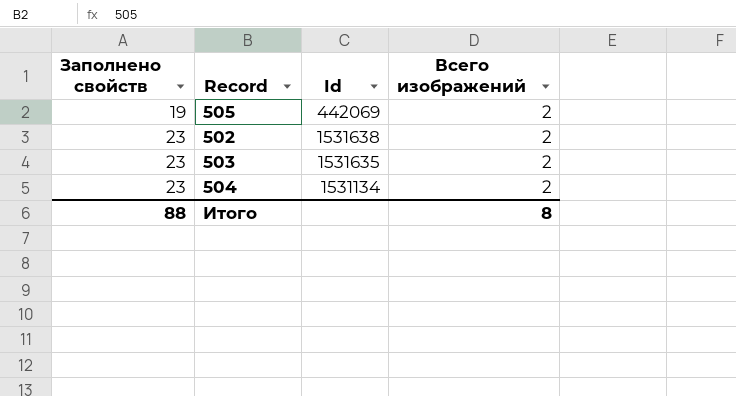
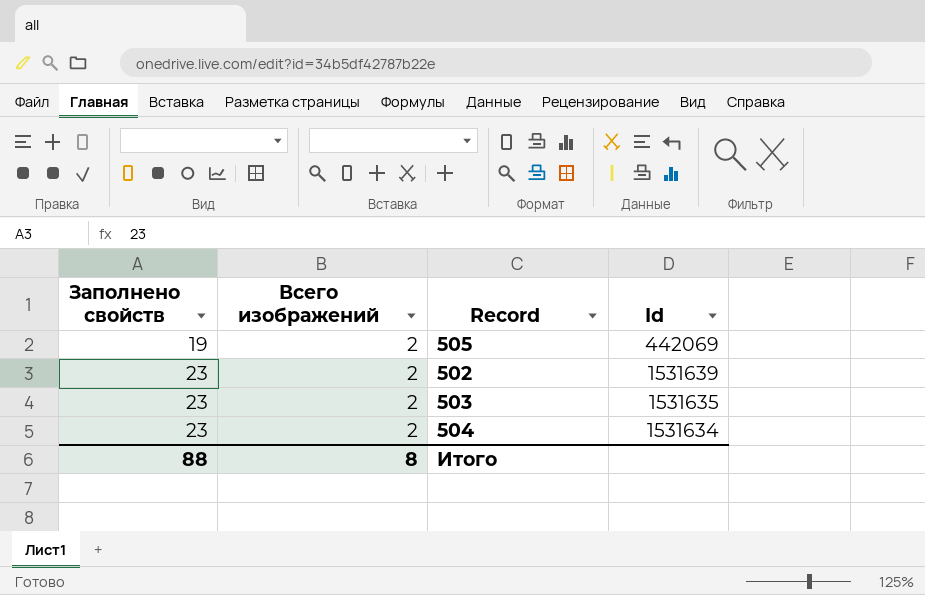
column Всего изображений | position: 4 -> 2
502 | Id: 1531638 -> 1531639
504 | Id: 1531134 -> 1531634

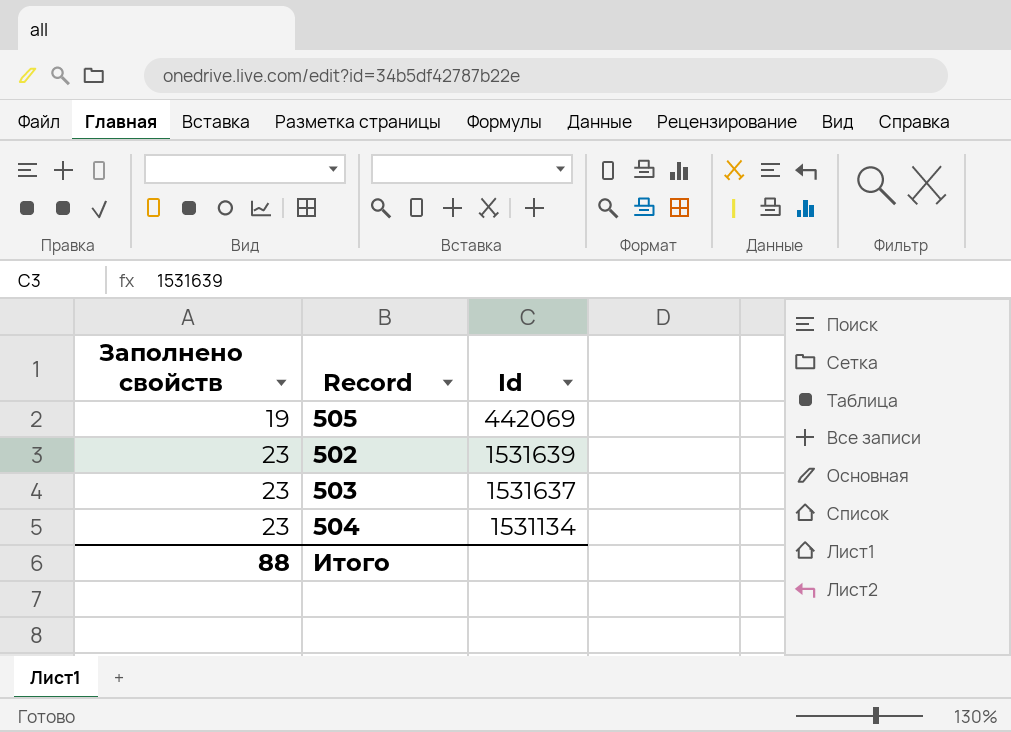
column Всего изображений | position: 2 -> none
503 | Id: 1531635 -> 1531637
504 | Id: 1531634 -> 1531134

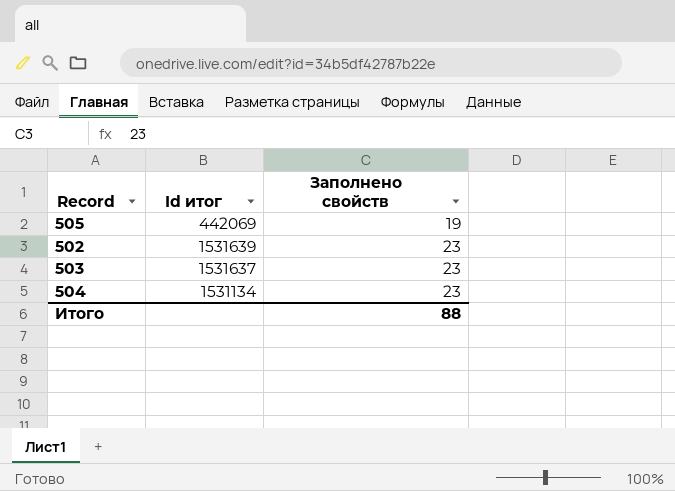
column name: Id -> Id итог
column Заполнено свойств | position: 1 -> 3

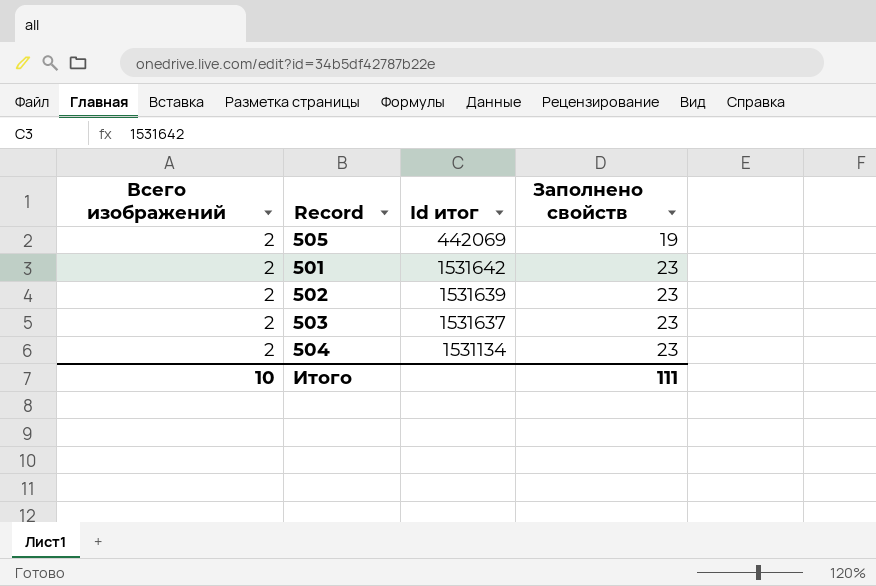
column Всего изображений | position: none -> 1
row 501: none -> 2 | 1531642 | 23
Итого | Заполнено свойств: 88 -> 111

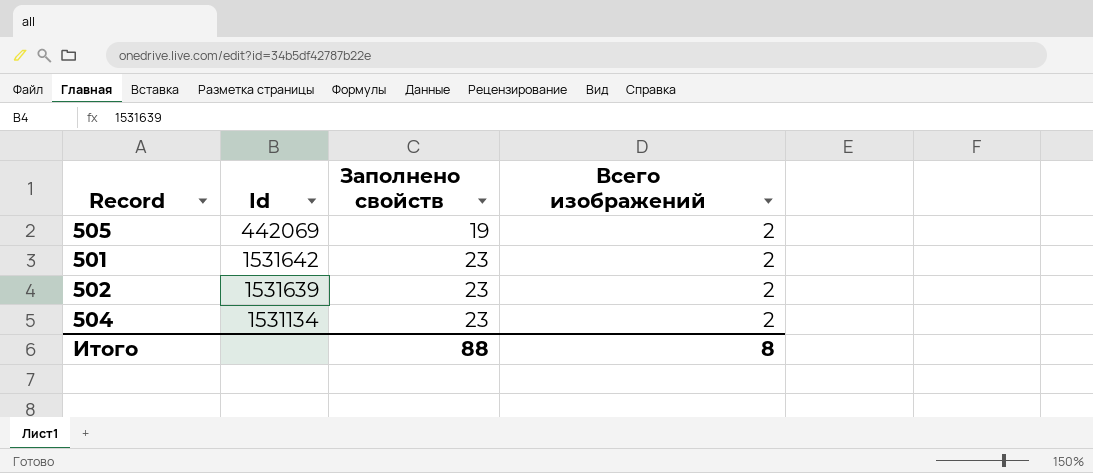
column name: Id итог -> Id
column Всего изображений | position: 1 -> 4
row 503: 2 | 1531637 | 23 -> none
Итого | Заполнено свойств: 111 -> 88
Итого | Всего изображений: 10 -> 8

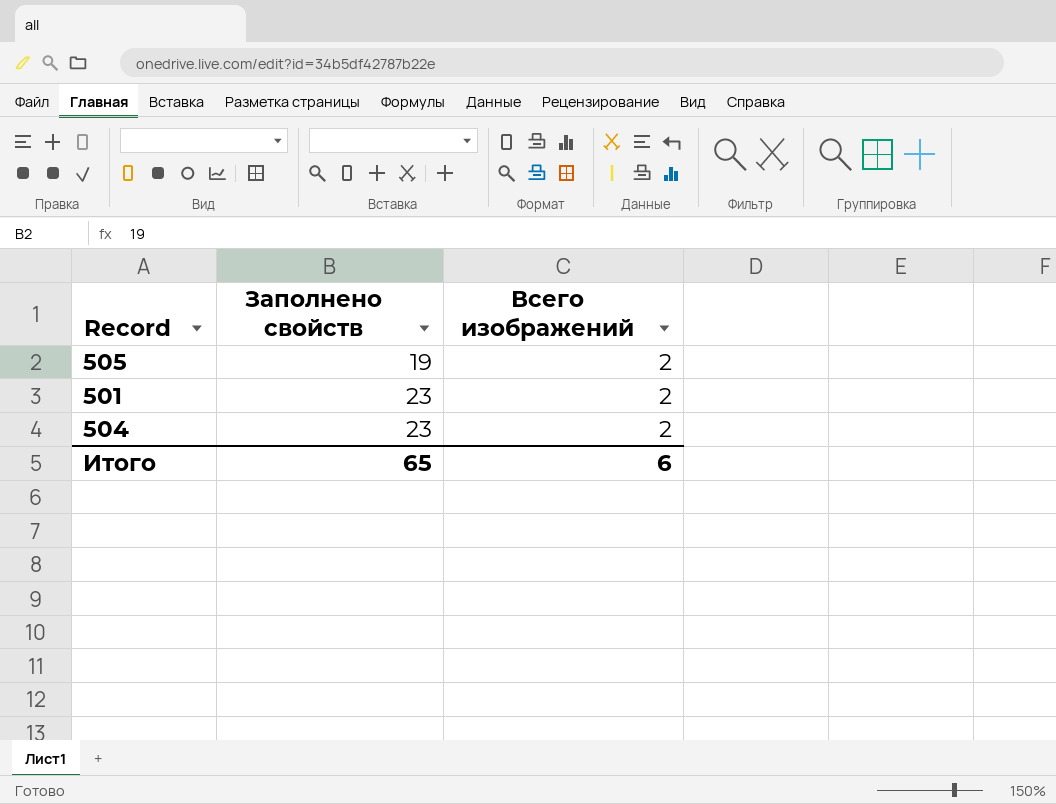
column Id | position: 2 -> none
row 502: 1531639 | 23 | 2 -> none
Итого | Заполнено свойств: 88 -> 65
Итого | Всего изображений: 8 -> 6

